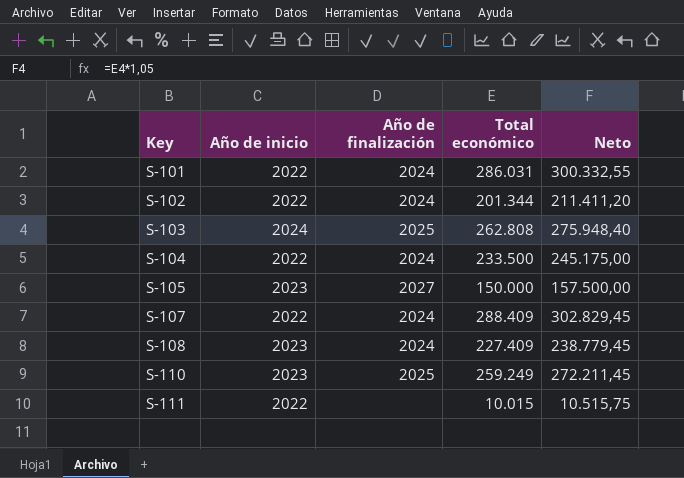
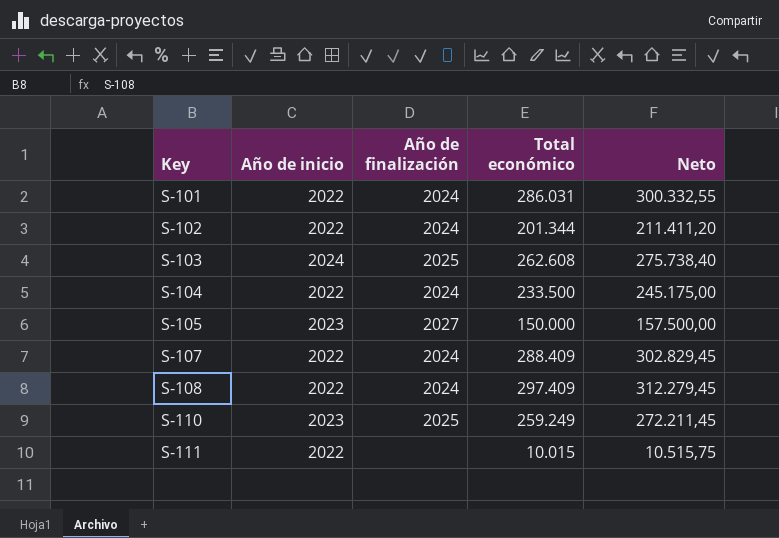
S-103 | Total económico: 262.808 -> 262.608
S-103 | Neto: 275.948,40 -> 275.738,40
S-108 | Año de inicio: 2023 -> 2022
S-108 | Total económico: 227.409 -> 297.409
S-108 | Neto: 238.779,45 -> 312.279,45

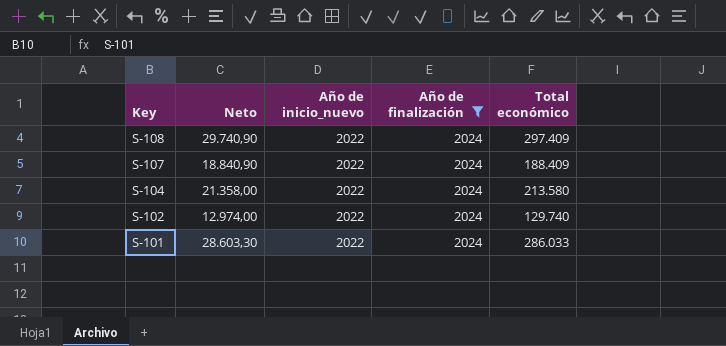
filter: none -> Año de finalización = 2024
row order: Key ascending -> Key descending
column Neto | formula: [Total económico] * 1,05 -> [Total económico] * 0,1
column Neto | position: 5 -> 2
column name: Año de inicio -> Año de inicio_nuevo
S-107 | Total económico: 288.409 -> 188.409
S-104 | Total económico: 233.500 -> 213.580
S-102 | Total económico: 201.344 -> 129.740
S-101 | Total económico: 286.031 -> 286.033

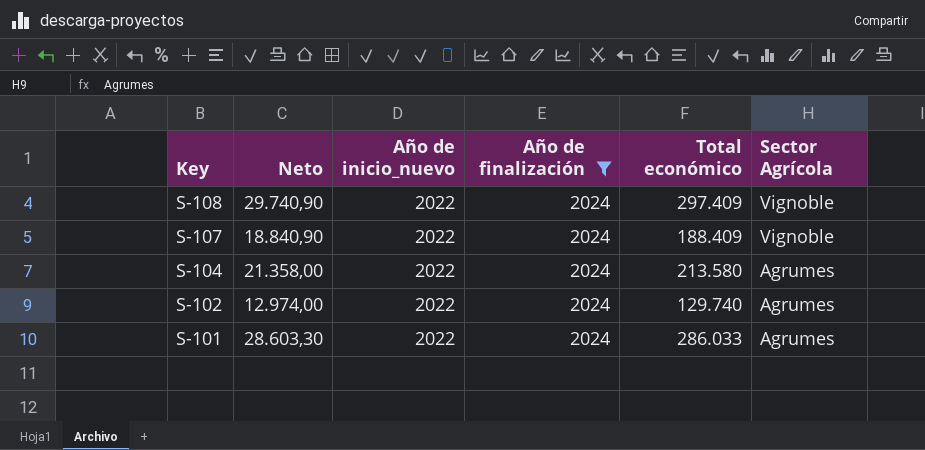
column Sector Agrícola | position: none -> 6

